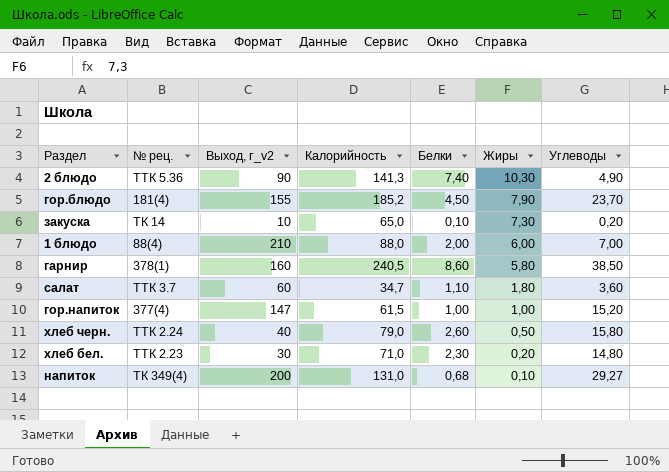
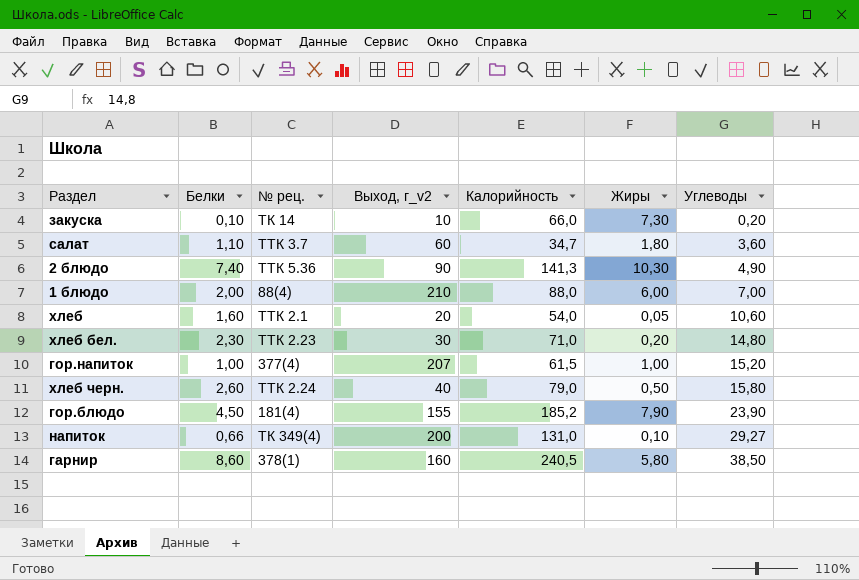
row order: Жиры descending -> Углеводы ascending
column Белки | position: 5 -> 2
закуска | Калорийность: 65,0 -> 66,0
row хлеб: none -> 1,60 | ТТК 2.1 | 20 | 54,0 | 0,05 | 10,60
гор.напиток | Выход, г_v2: 147 -> 207
гор.блюдо | Углеводы: 23,70 -> 23,90
напиток | Белки: 0,68 -> 0,66

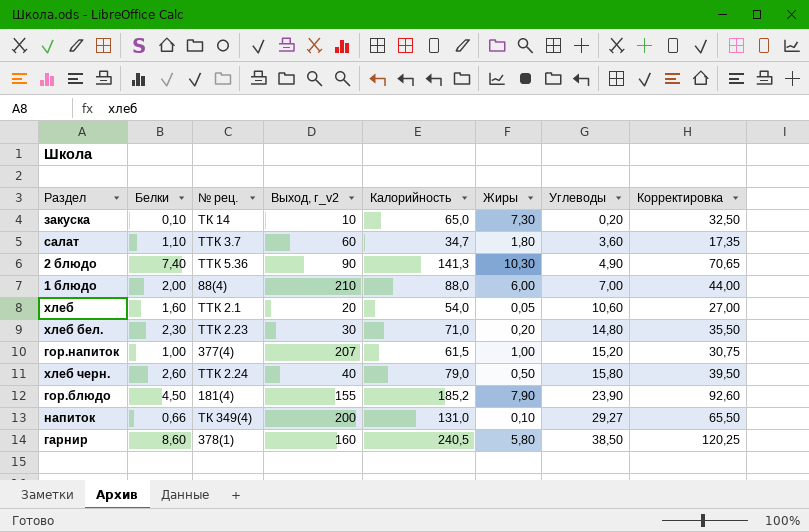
column Корректировка | formula: none -> [Калорийность] * 0,5
закуска | Калорийность: 66,0 -> 65,0

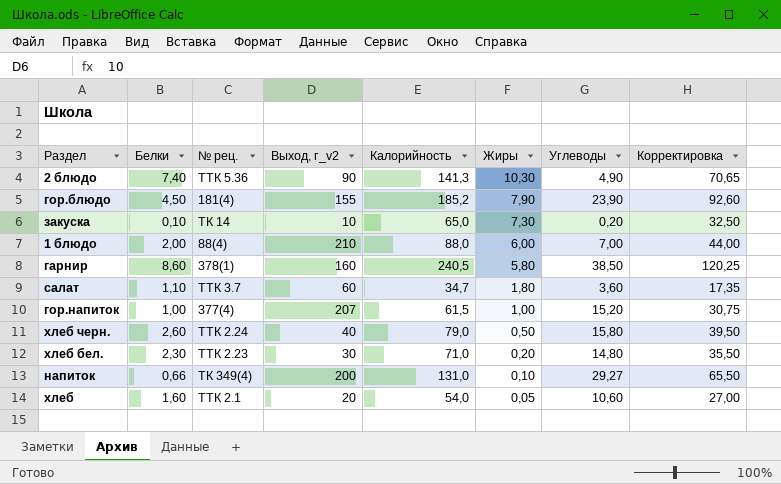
row order: Углеводы ascending -> Жиры descending

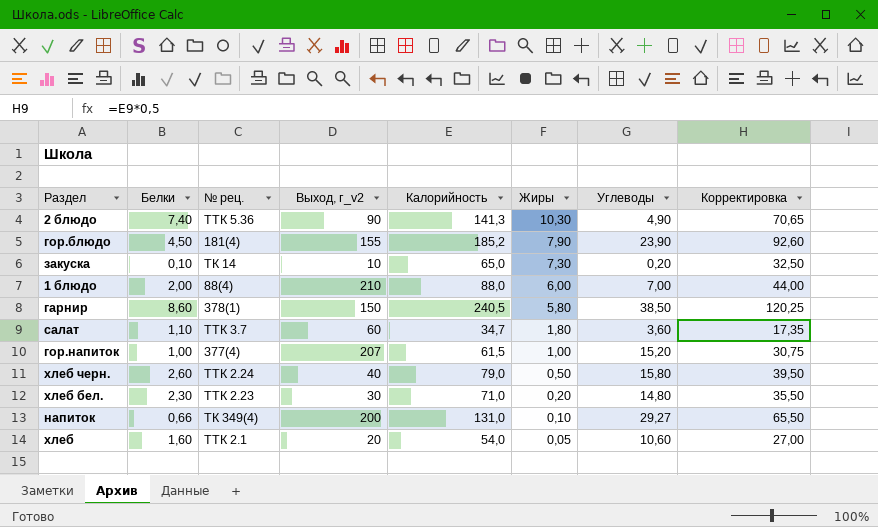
гарнир | Выход, г_v2: 160 -> 150

